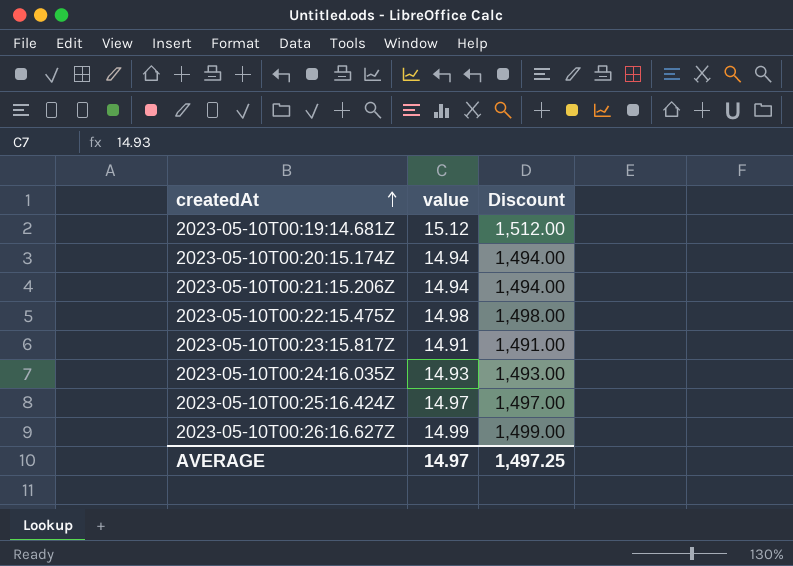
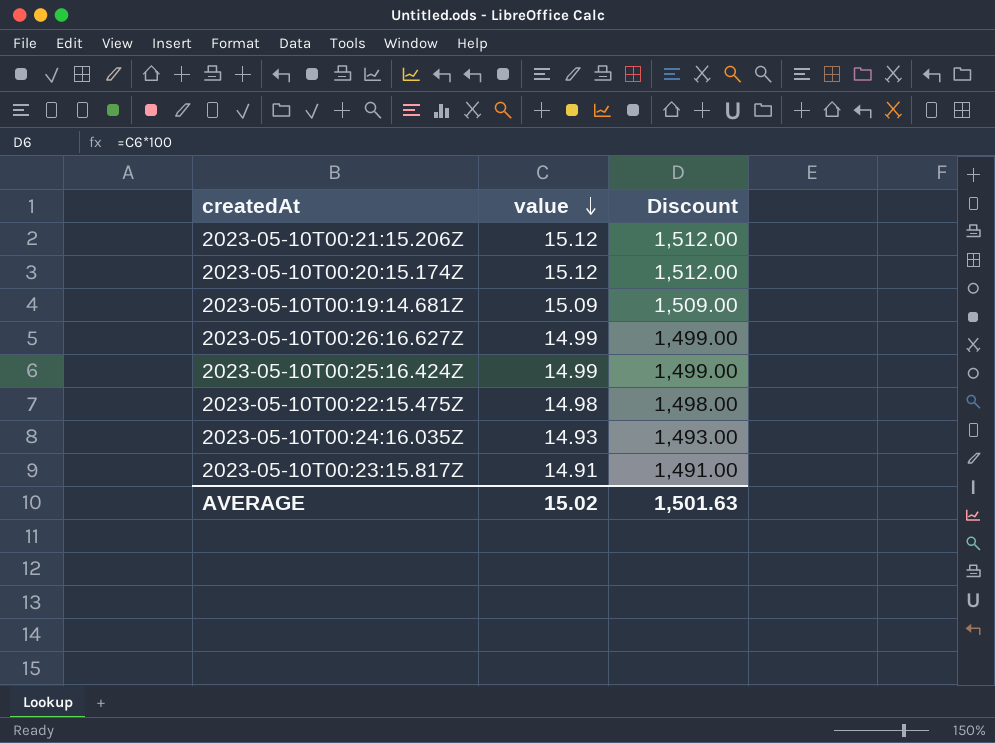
row order: createdAt ascending -> value descending
2023-05-10T00:21:15.206Z | value: 14.94 -> 15.12
2023-05-10T00:21:15.206Z | Discount: 1,494.00 -> 1,512.00
2023-05-10T00:20:15.174Z | value: 14.94 -> 15.12
2023-05-10T00:20:15.174Z | Discount: 1,494.00 -> 1,512.00
2023-05-10T00:19:14.681Z | value: 15.12 -> 15.09
2023-05-10T00:19:14.681Z | Discount: 1,512.00 -> 1,509.00
2023-05-10T00:25:16.424Z | value: 14.97 -> 14.99
2023-05-10T00:25:16.424Z | Discount: 1,497.00 -> 1,499.00
AVERAGE | value: 14.97 -> 15.02
AVERAGE | Discount: 1,497.25 -> 1,501.63

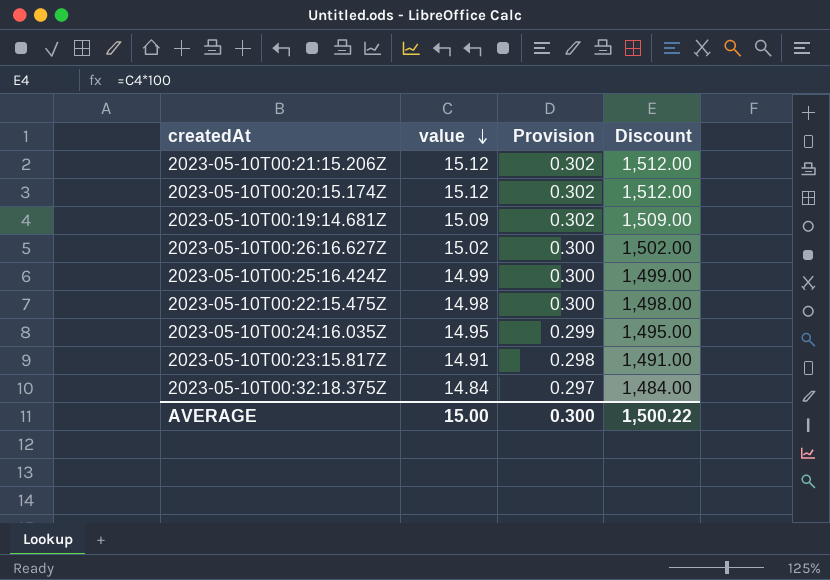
column Provision | formula: none -> [value] * 0.02
2023-05-10T00:26:16.627Z | value: 14.99 -> 15.02
2023-05-10T00:26:16.627Z | Discount: 1,499.00 -> 1,502.00
2023-05-10T00:24:16.035Z | value: 14.93 -> 14.95
2023-05-10T00:24:16.035Z | Discount: 1,493.00 -> 1,495.00
row 2023-05-10T00:32:18.375Z: none -> 14.84 | 0.297 | 1,484.00
AVERAGE | value: 15.02 -> 15.00
AVERAGE | Discount: 1,501.63 -> 1,500.22

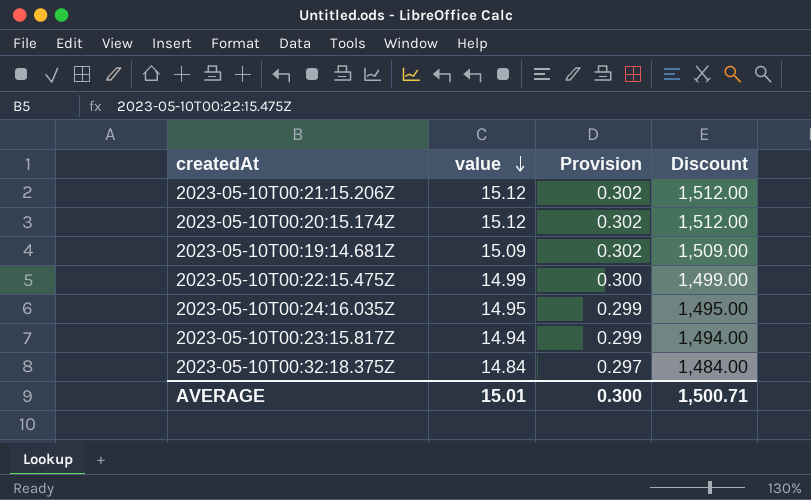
row 2023-05-10T00:26:16.627Z: 15.02 | 0.300 | 1,502.00 -> none
row 2023-05-10T00:25:16.424Z: 14.99 | 0.300 | 1,499.00 -> none
2023-05-10T00:22:15.475Z | value: 14.98 -> 14.99
2023-05-10T00:22:15.475Z | Discount: 1,498.00 -> 1,499.00
2023-05-10T00:23:15.817Z | value: 14.91 -> 14.94
2023-05-10T00:23:15.817Z | Provision: 0.298 -> 0.299
2023-05-10T00:23:15.817Z | Discount: 1,491.00 -> 1,494.00
AVERAGE | value: 15.00 -> 15.01
AVERAGE | Discount: 1,500.22 -> 1,500.71

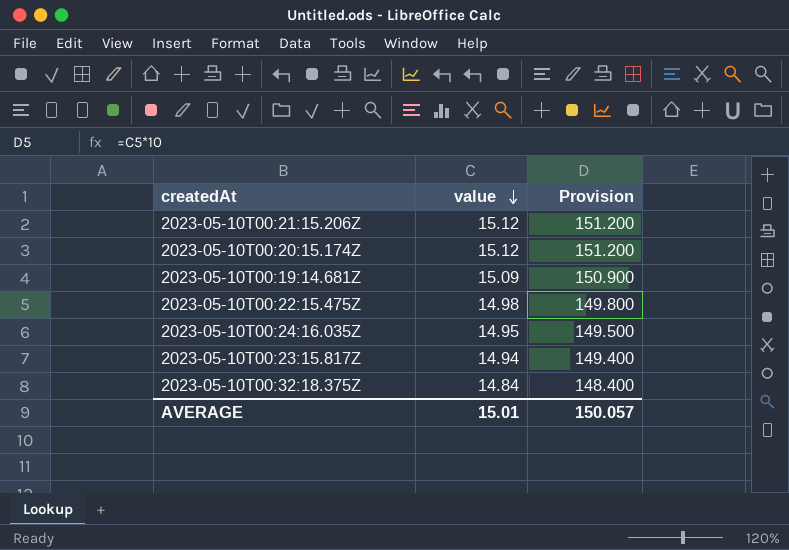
column Discount | formula: [value] * 100 -> none
column Provision | formula: [value] * 0.02 -> [value] * 10
2023-05-10T00:22:15.475Z | value: 14.99 -> 14.98
AVERAGE | Provision: 0.300 -> 150.057

